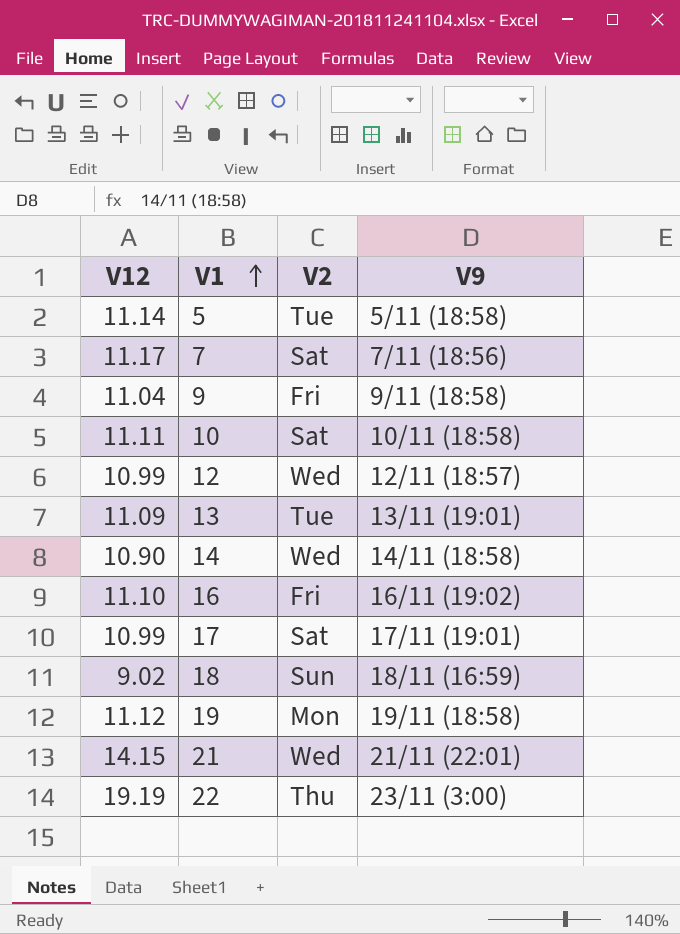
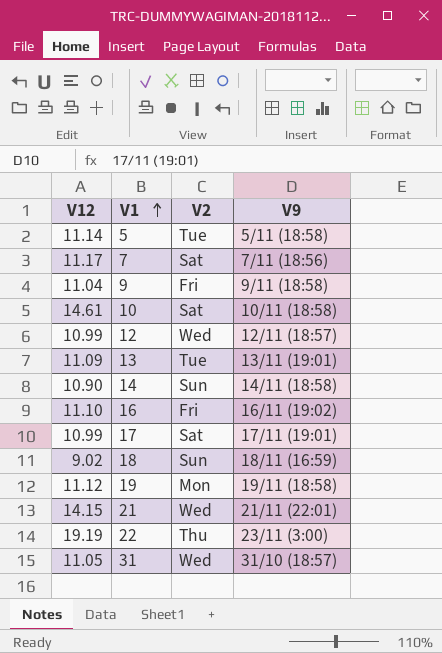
10 | V12: 11.11 -> 14.61
14 | V2: Wed -> Sun
row 31: none -> 11.05 | Wed | 31/10 (18:57)

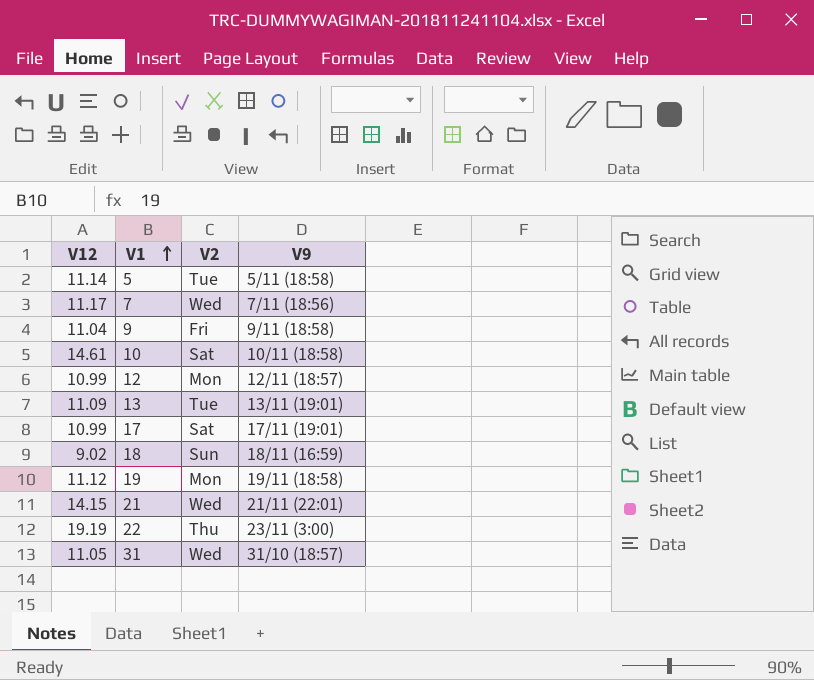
row 14: 10.90 | Sun | 14/11 (18:58) -> none
row 16: 11.10 | Fri | 16/11 (19:02) -> none
7 | V2: Sat -> Wed
12 | V2: Wed -> Mon

